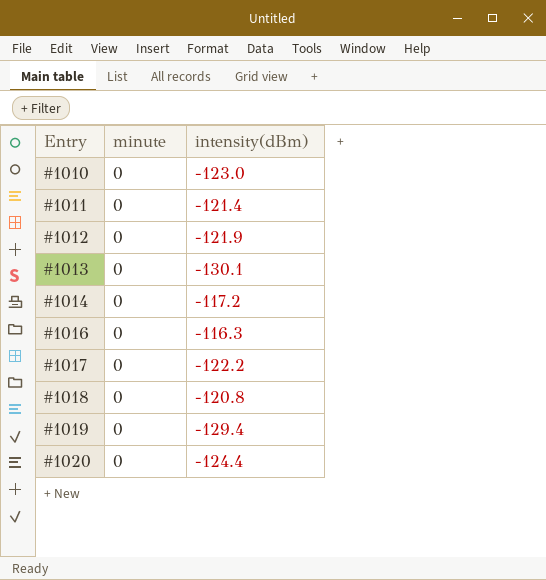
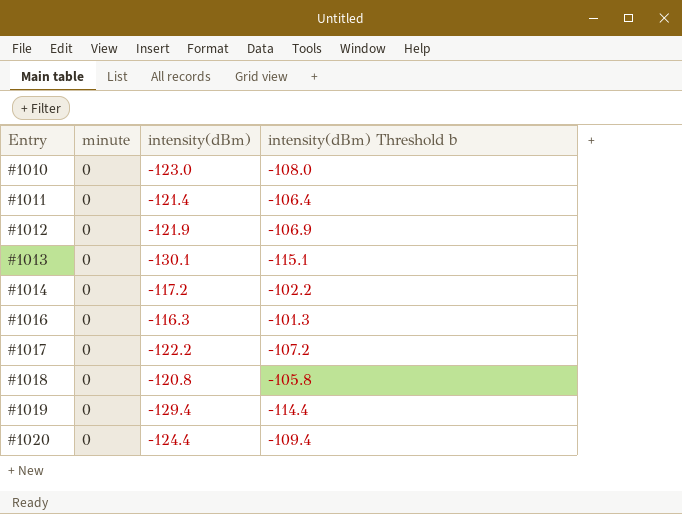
column intensity(dBm) Threshold b | formula: none -> [intensity(dBm)] + 15

